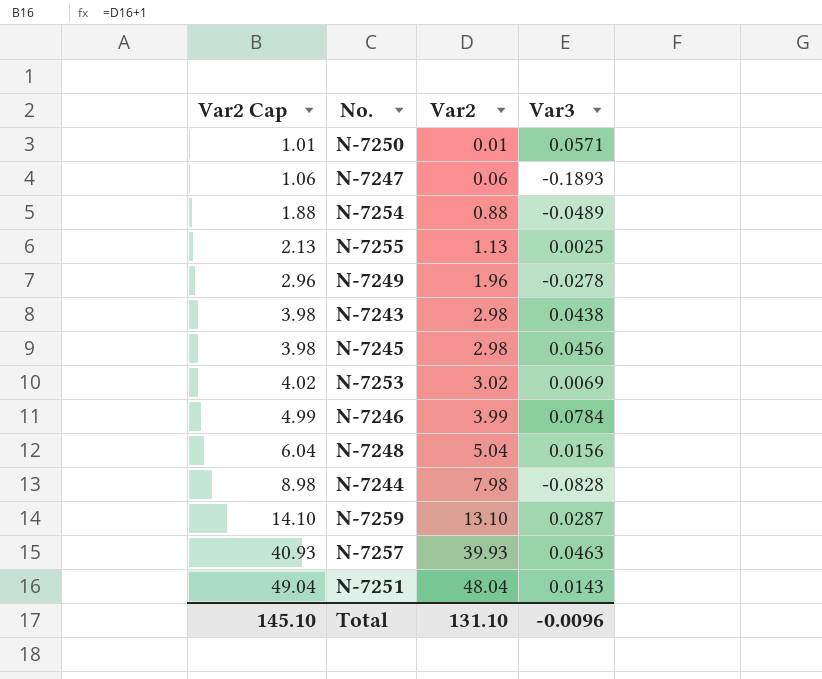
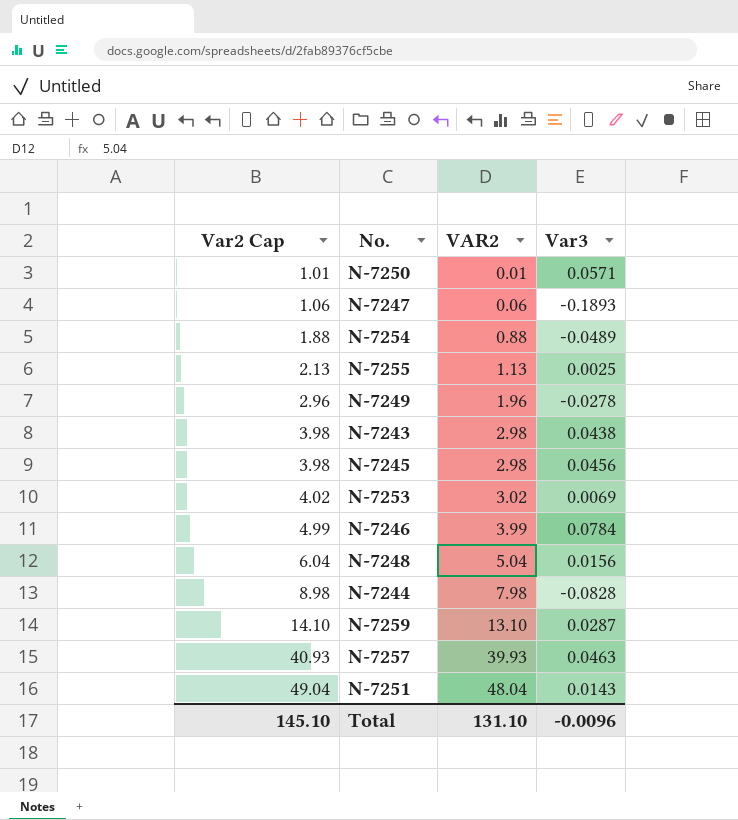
column name: Var2 -> VAR2

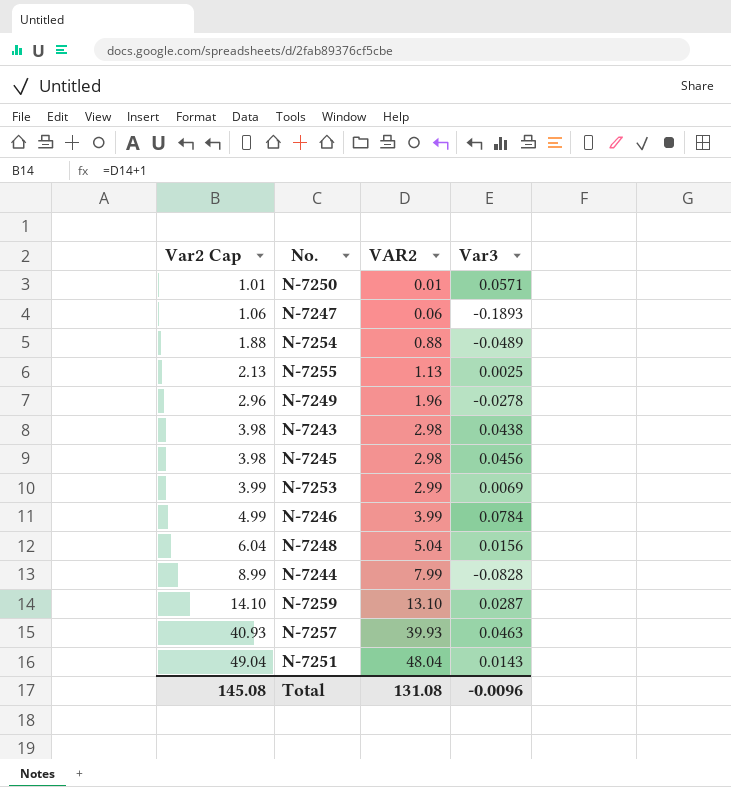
N-7253 | Var2 Cap: 4.02 -> 3.99
N-7253 | VAR2: 3.02 -> 2.99
N-7244 | Var2 Cap: 8.98 -> 8.99
N-7244 | VAR2: 7.98 -> 7.99
Total | Var2 Cap: 145.10 -> 145.08
Total | VAR2: 131.10 -> 131.08

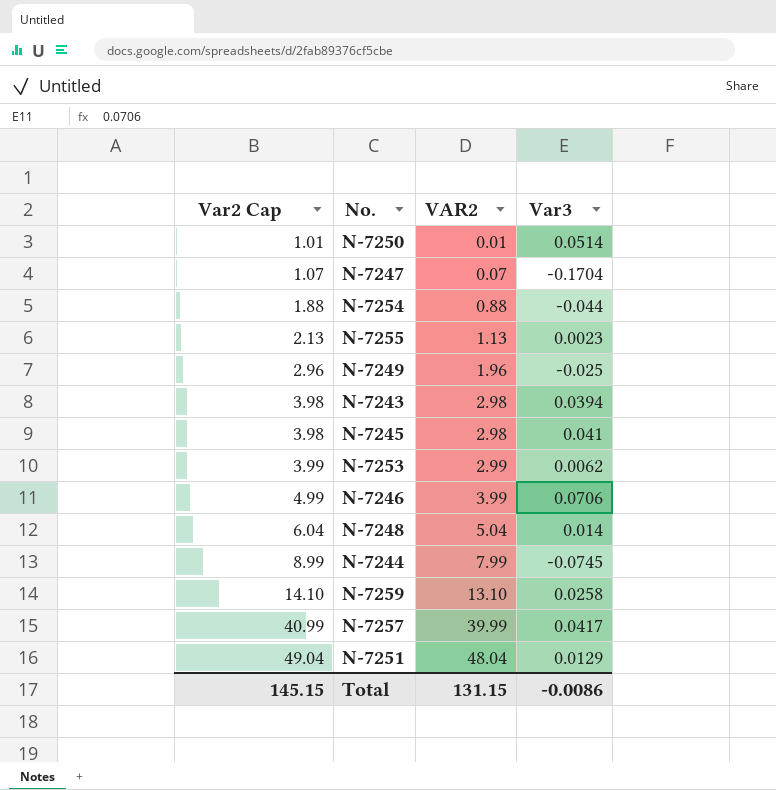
N-7250 | Var3: 0.0571 -> 0.0514
N-7247 | Var2 Cap: 1.06 -> 1.07
N-7247 | VAR2: 0.06 -> 0.07
N-7247 | Var3: -0.1893 -> -0.1704
N-7254 | Var3: -0.0489 -> -0.044
N-7255 | Var3: 0.0025 -> 0.0023
N-7249 | Var3: -0.0278 -> -0.025
N-7243 | Var3: 0.0438 -> 0.0394
N-7245 | Var3: 0.0456 -> 0.041
N-7253 | Var3: 0.0069 -> 0.0062
N-7246 | Var3: 0.0784 -> 0.0706
N-7248 | Var3: 0.0156 -> 0.014
N-7244 | Var3: -0.0828 -> -0.0745
N-7259 | Var3: 0.0287 -> 0.0258
N-7257 | Var2 Cap: 40.93 -> 40.99
N-7257 | VAR2: 39.93 -> 39.99
N-7257 | Var3: 0.0463 -> 0.0417
N-7251 | Var3: 0.0143 -> 0.0129
Total | Var2 Cap: 145.08 -> 145.15
Total | VAR2: 131.08 -> 131.15
Total | Var3: -0.0096 -> -0.0086

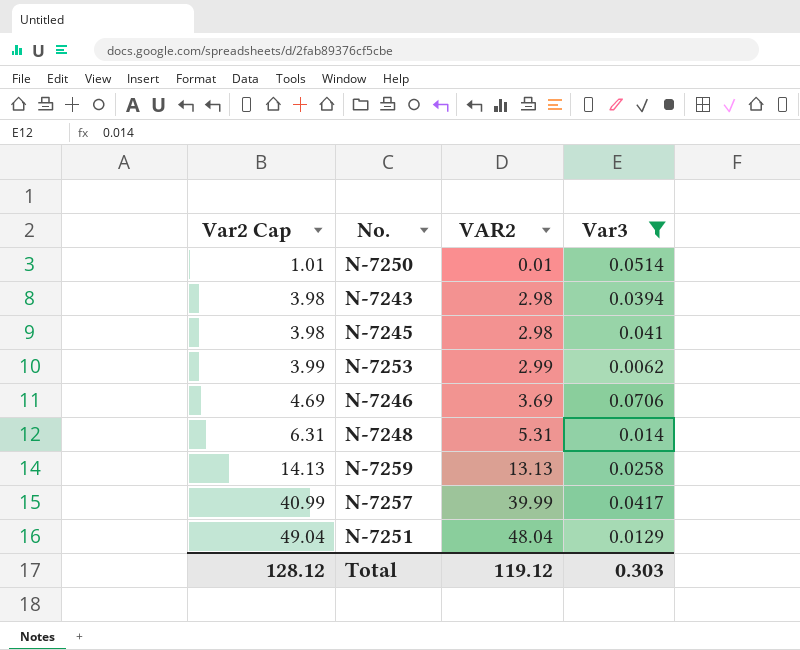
filter: none -> Var3 >= 0.0062
N-7246 | Var2 Cap: 4.99 -> 4.69
N-7246 | VAR2: 3.99 -> 3.69
N-7248 | Var2 Cap: 6.04 -> 6.31
N-7248 | VAR2: 5.04 -> 5.31
N-7259 | Var2 Cap: 14.10 -> 14.13
N-7259 | VAR2: 13.10 -> 13.13
Total | Var2 Cap: 145.15 -> 128.12
Total | VAR2: 131.15 -> 119.12
Total | Var3: -0.0086 -> 0.303

